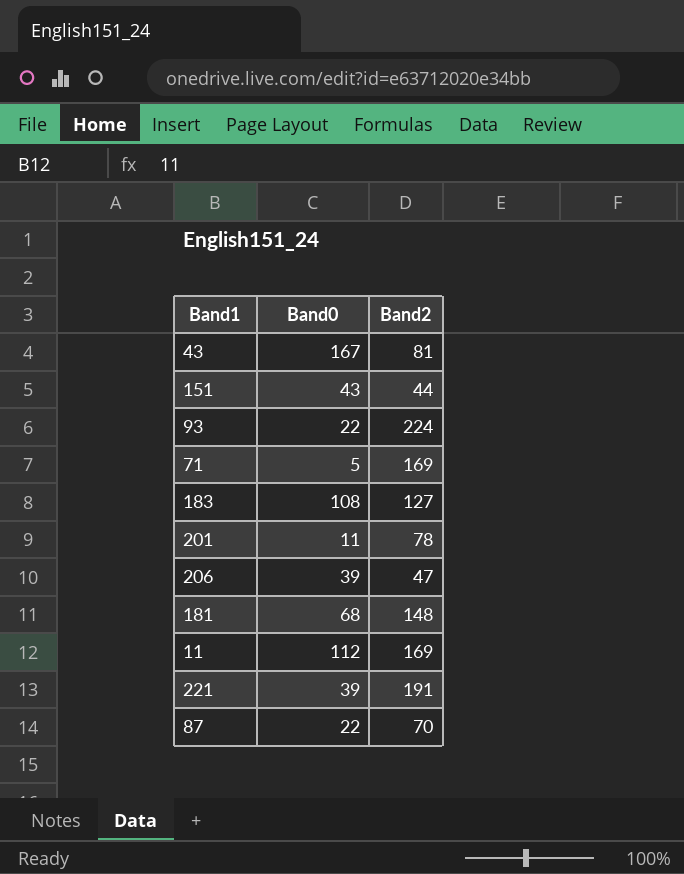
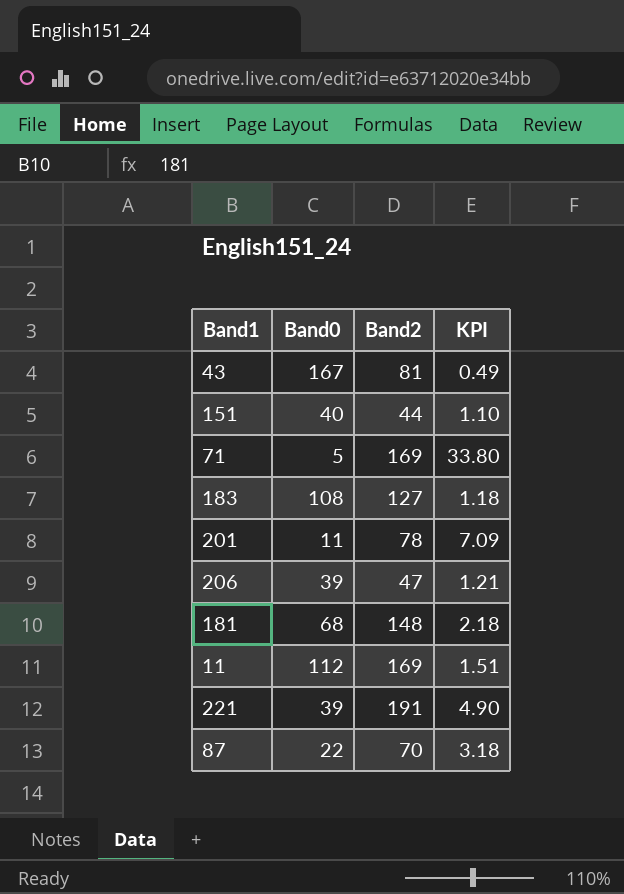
column KPI | formula: none -> [Band2] / [Band0]
row 93: 22 | 224 -> none
151 | Band0: 43 -> 40

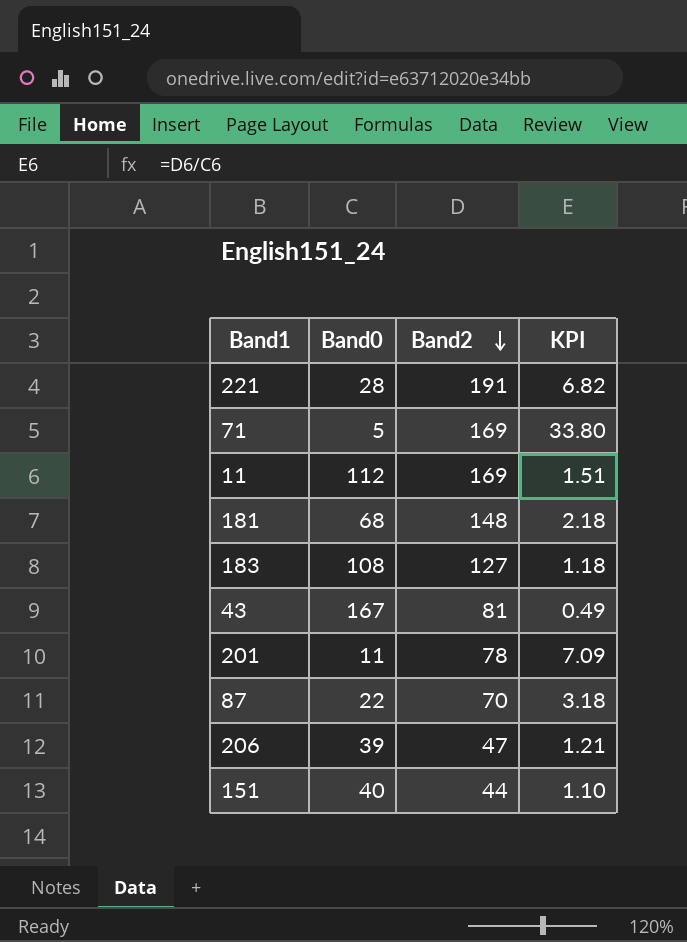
row order: none -> Band2 descending
221 | Band0: 39 -> 28
221 | KPI: 4.90 -> 6.82

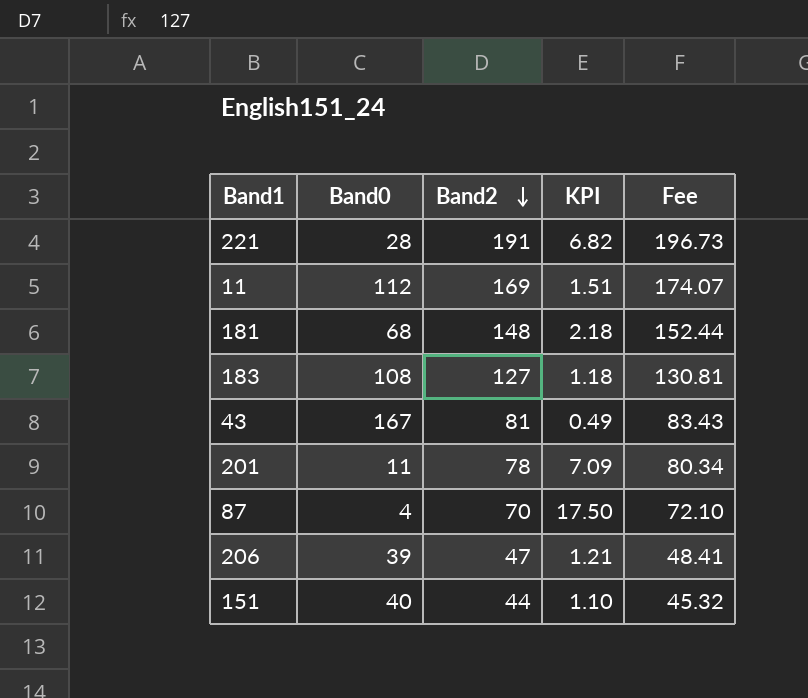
column Fee | formula: none -> [Band2] * 1.03
row 71: 5 | 169 | 33.80 -> none
87 | Band0: 22 -> 4
87 | KPI: 3.18 -> 17.50

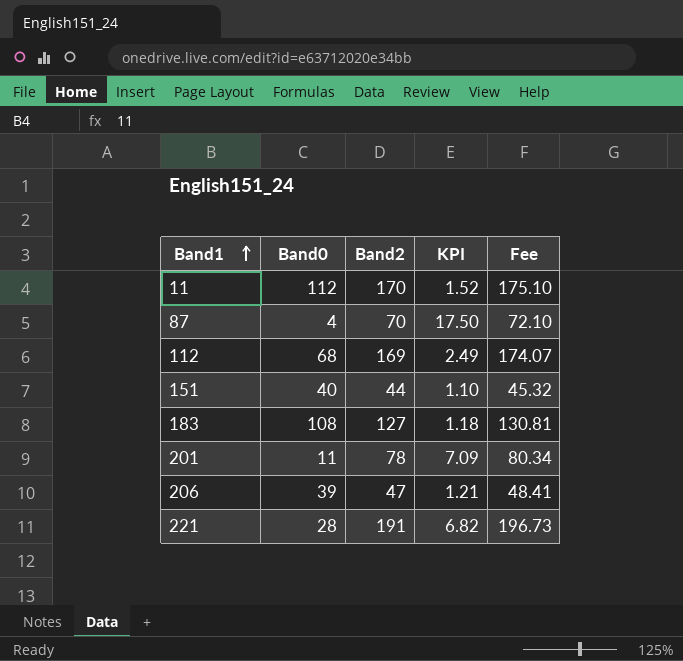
row order: Band2 descending -> Band1 ascending
row 181: 68 | 148 | 2.18 | 152.44 -> none
row 43: 167 | 81 | 0.49 | 83.43 -> none
11 | Band2: 169 -> 170
11 | KPI: 1.51 -> 1.52
11 | Fee: 174.07 -> 175.10
row 112: none -> 68 | 169 | 2.49 | 174.07

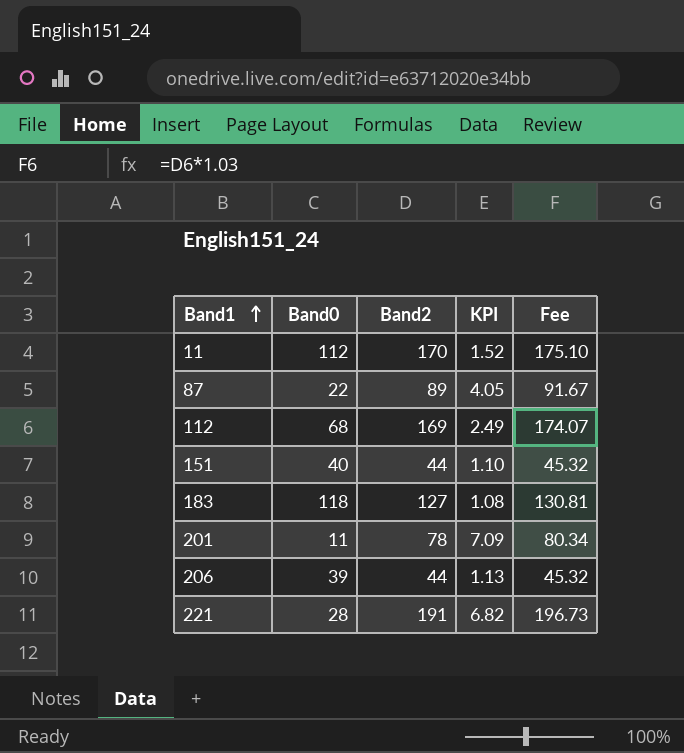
87 | Band0: 4 -> 22
87 | Band2: 70 -> 89
87 | KPI: 17.50 -> 4.05
87 | Fee: 72.10 -> 91.67
183 | Band0: 108 -> 118
183 | KPI: 1.18 -> 1.08
206 | Band2: 47 -> 44
206 | KPI: 1.21 -> 1.13
206 | Fee: 48.41 -> 45.32

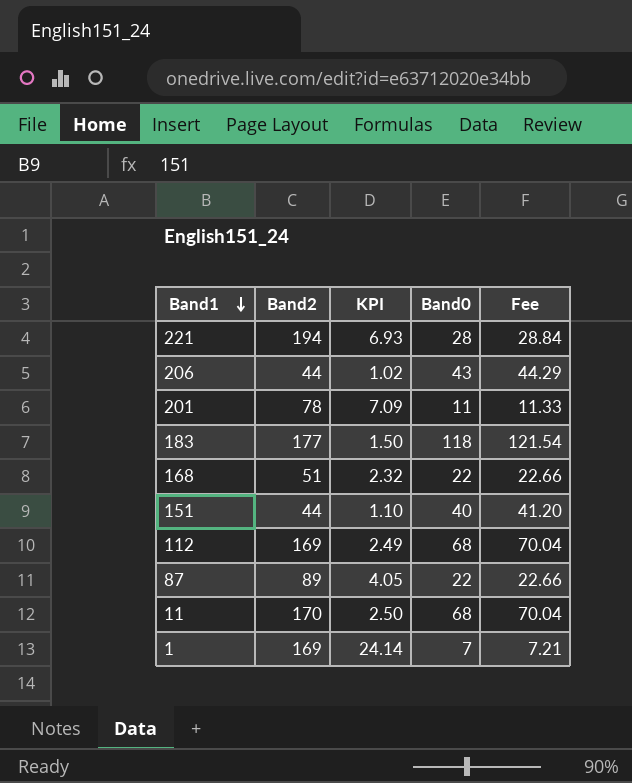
row order: Band1 ascending -> Band1 descending
column Band0 | position: 2 -> 4
column Fee | formula: [Band2] * 1.03 -> [Band0] * 1.03
221 | Band2: 191 -> 194
221 | KPI: 6.82 -> 6.93
206 | KPI: 1.13 -> 1.02
206 | Band0: 39 -> 43
183 | Band2: 127 -> 177
183 | KPI: 1.08 -> 1.50
row 168: none -> 51 | 2.32 | 22 | 22.66
11 | KPI: 1.52 -> 2.50
11 | Band0: 112 -> 68
row 1: none -> 169 | 24.14 | 7 | 7.21

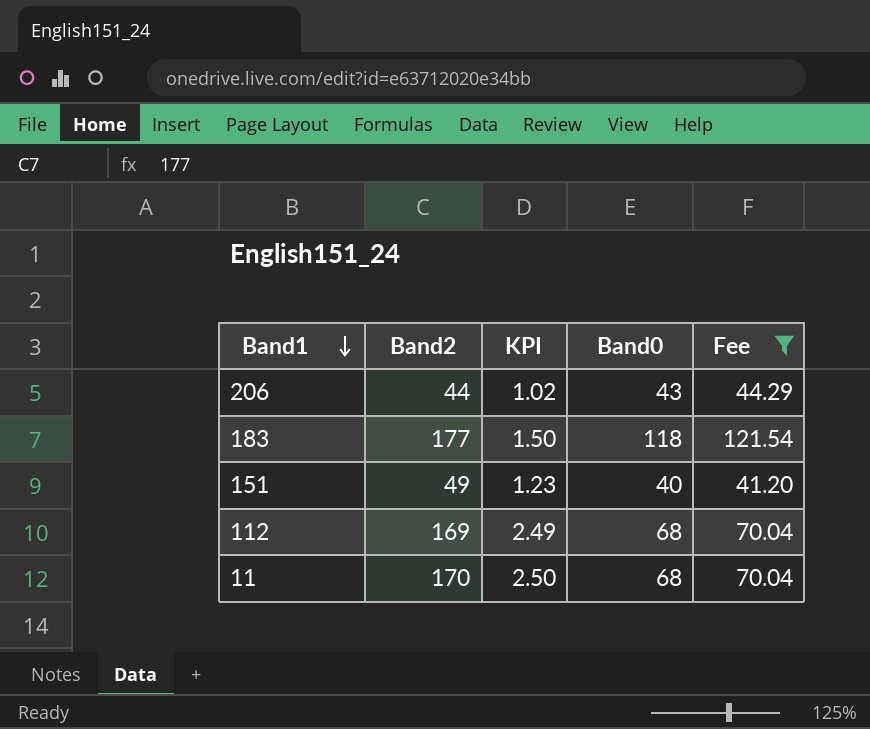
filter: none -> Fee >= 41.20
151 | Band2: 44 -> 49
151 | KPI: 1.10 -> 1.23

